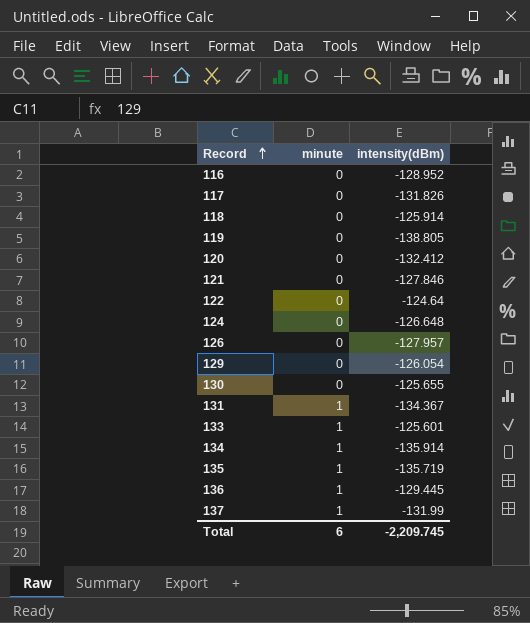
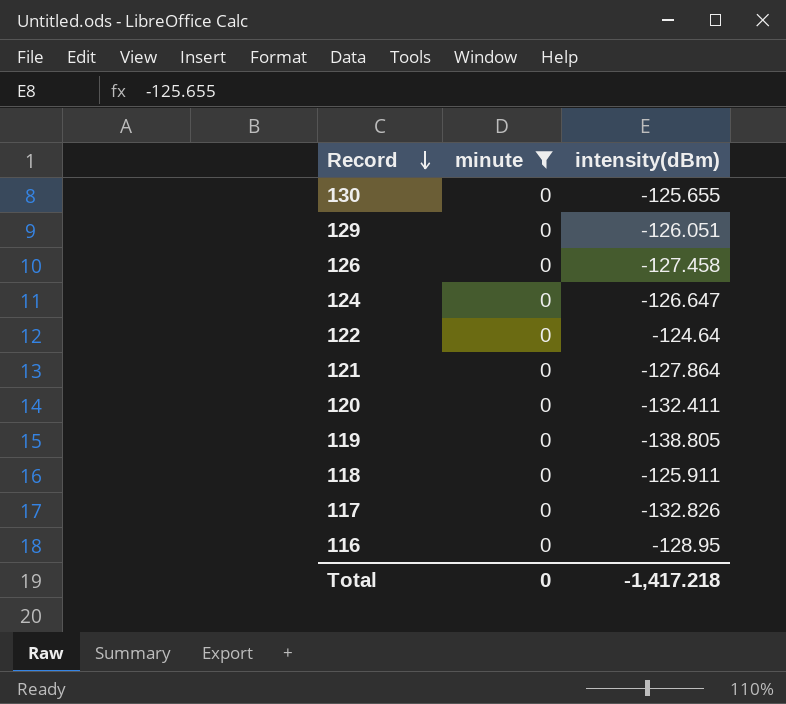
filter: none -> minute = 0
row order: Record ascending -> Record descending
129 | intensity(dBm): -126.054 -> -126.051
126 | intensity(dBm): -127.957 -> -127.458
124 | intensity(dBm): -126.648 -> -126.647
121 | intensity(dBm): -127.846 -> -127.864
120 | intensity(dBm): -132.412 -> -132.411
118 | intensity(dBm): -125.914 -> -125.911
117 | intensity(dBm): -131.826 -> -132.826
116 | intensity(dBm): -128.952 -> -128.95
Total | minute: 6 -> 0
Total | intensity(dBm): -2,209.745 -> -1,417.218

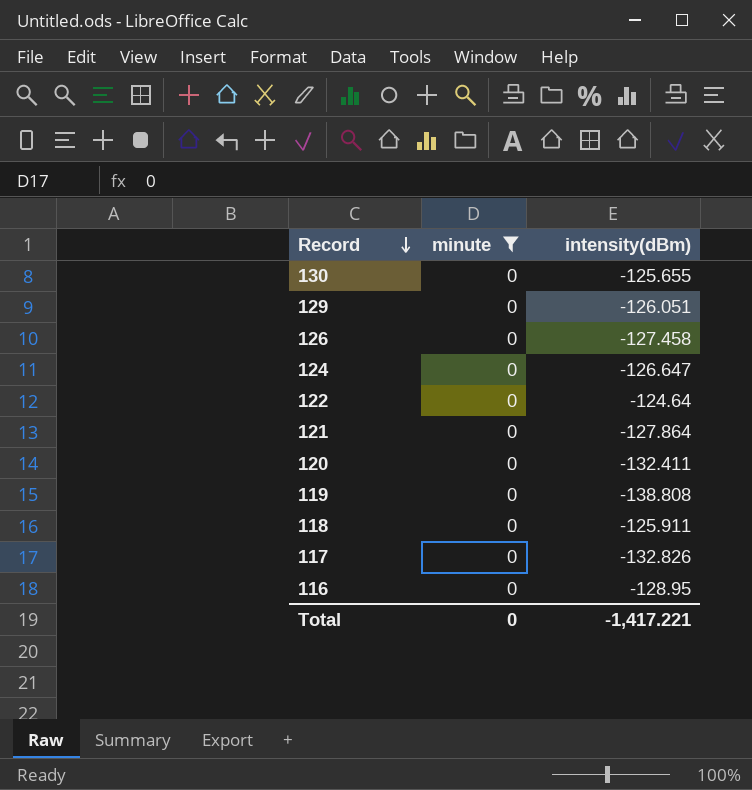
119 | intensity(dBm): -138.805 -> -138.808
Total | intensity(dBm): -1,417.218 -> -1,417.221

